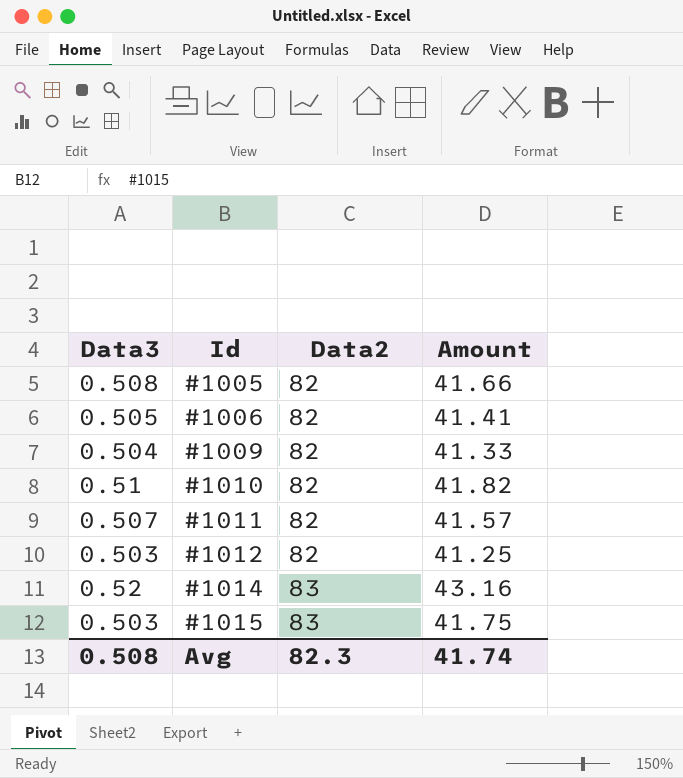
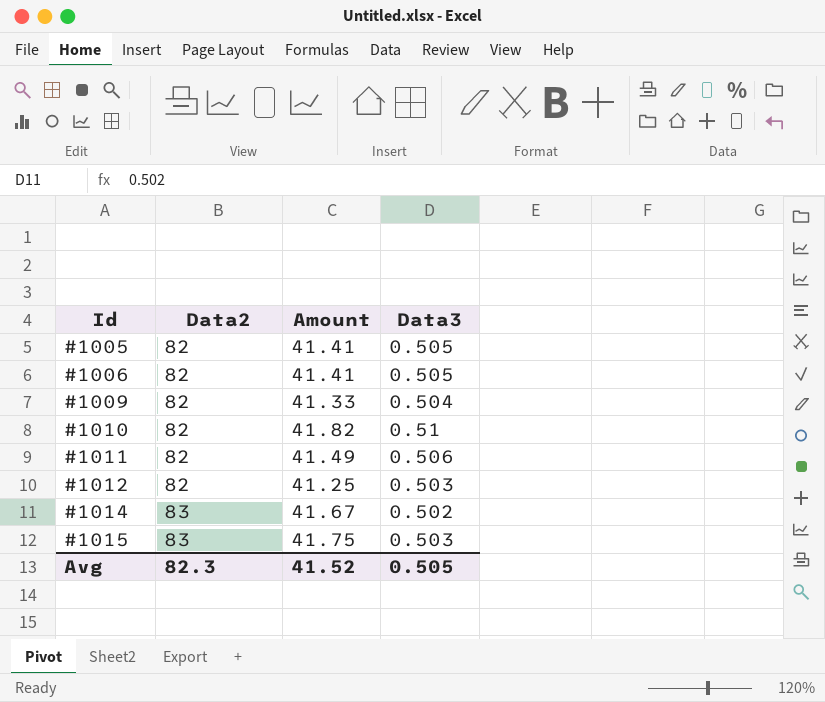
column Data3 | position: 1 -> 4
#1005 | Amount: 41.66 -> 41.41
#1005 | Data3: 0.508 -> 0.505
#1011 | Amount: 41.57 -> 41.49
#1011 | Data3: 0.507 -> 0.506
#1014 | Amount: 43.16 -> 41.67
#1014 | Data3: 0.52 -> 0.502
Avg | Amount: 41.74 -> 41.52
Avg | Data3: 0.508 -> 0.505

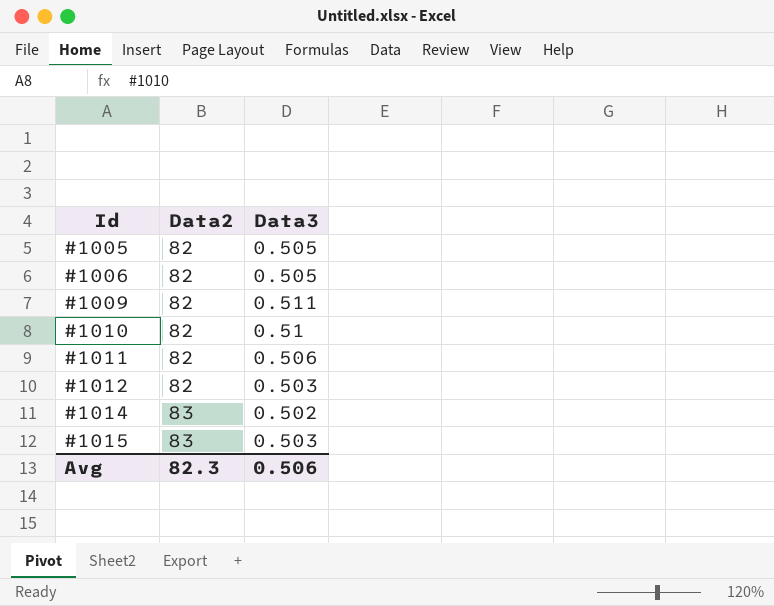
column Amount | formula: [Data2] * [Data3] -> none
#1009 | Data3: 0.504 -> 0.511
Avg | Data3: 0.505 -> 0.506

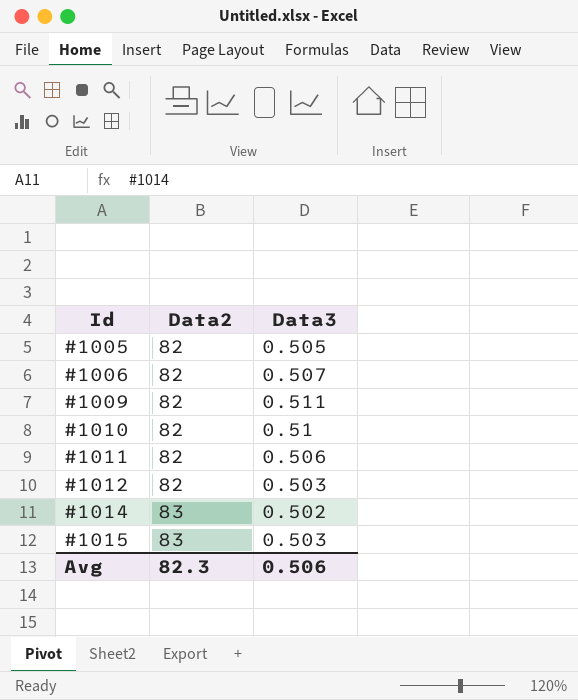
#1006 | Data3: 0.505 -> 0.507

